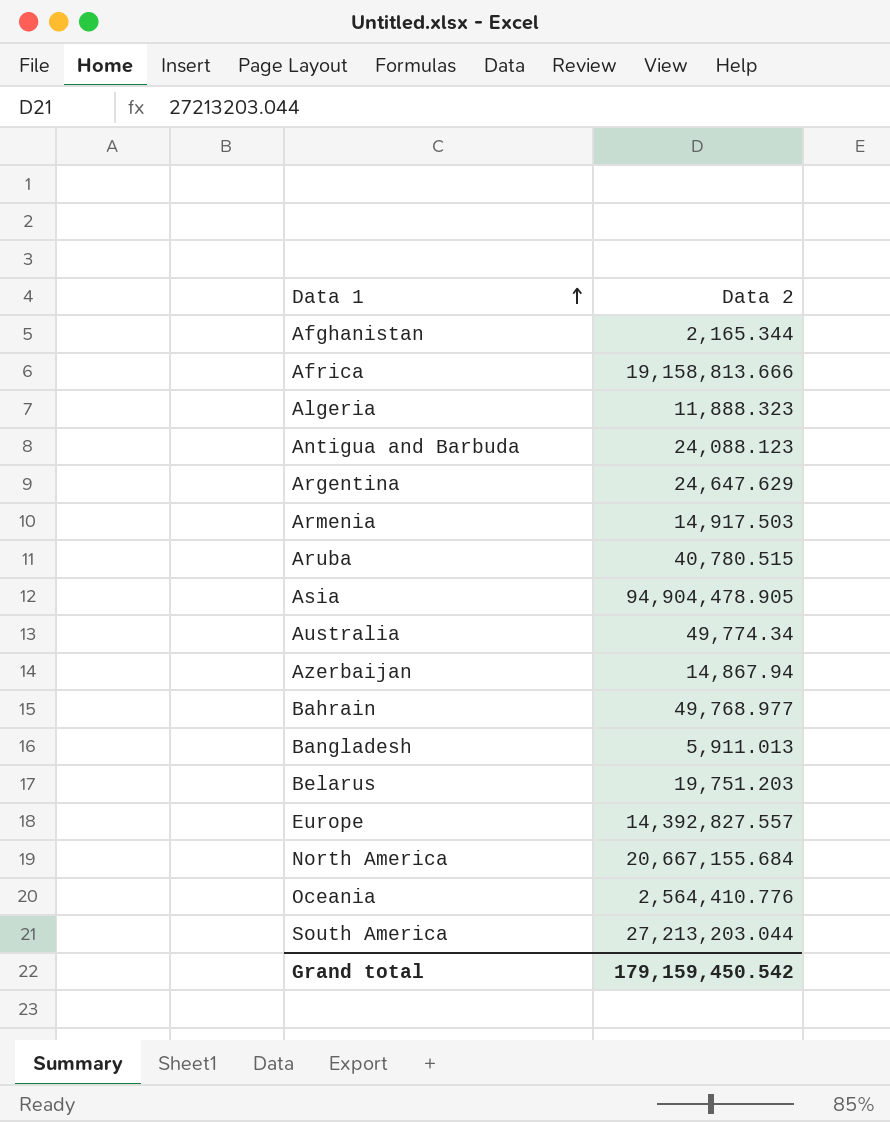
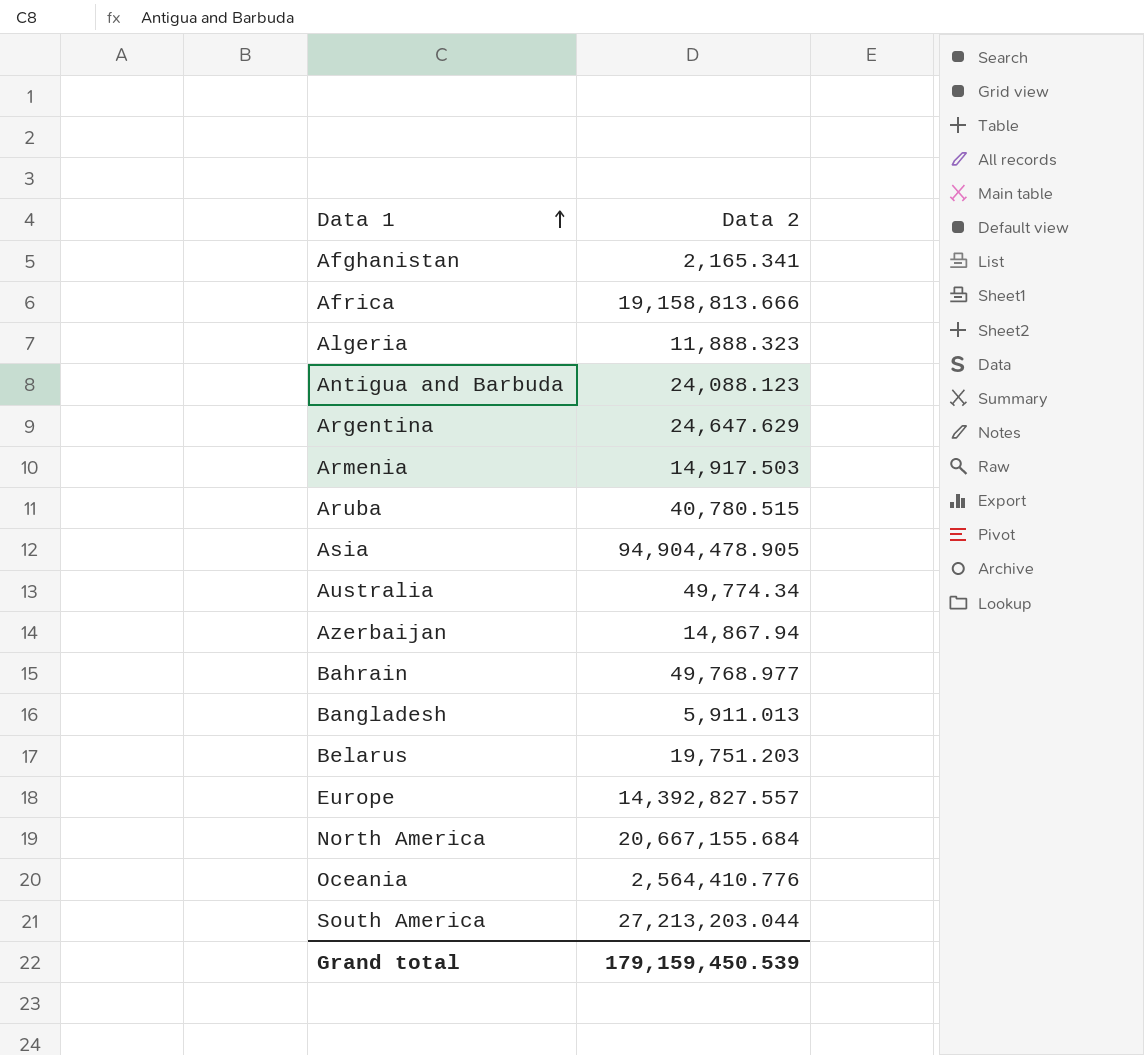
Afghanistan | Data 2: 2,165.344 -> 2,165.341
Grand total | Data 2: 179,159,450.542 -> 179,159,450.539

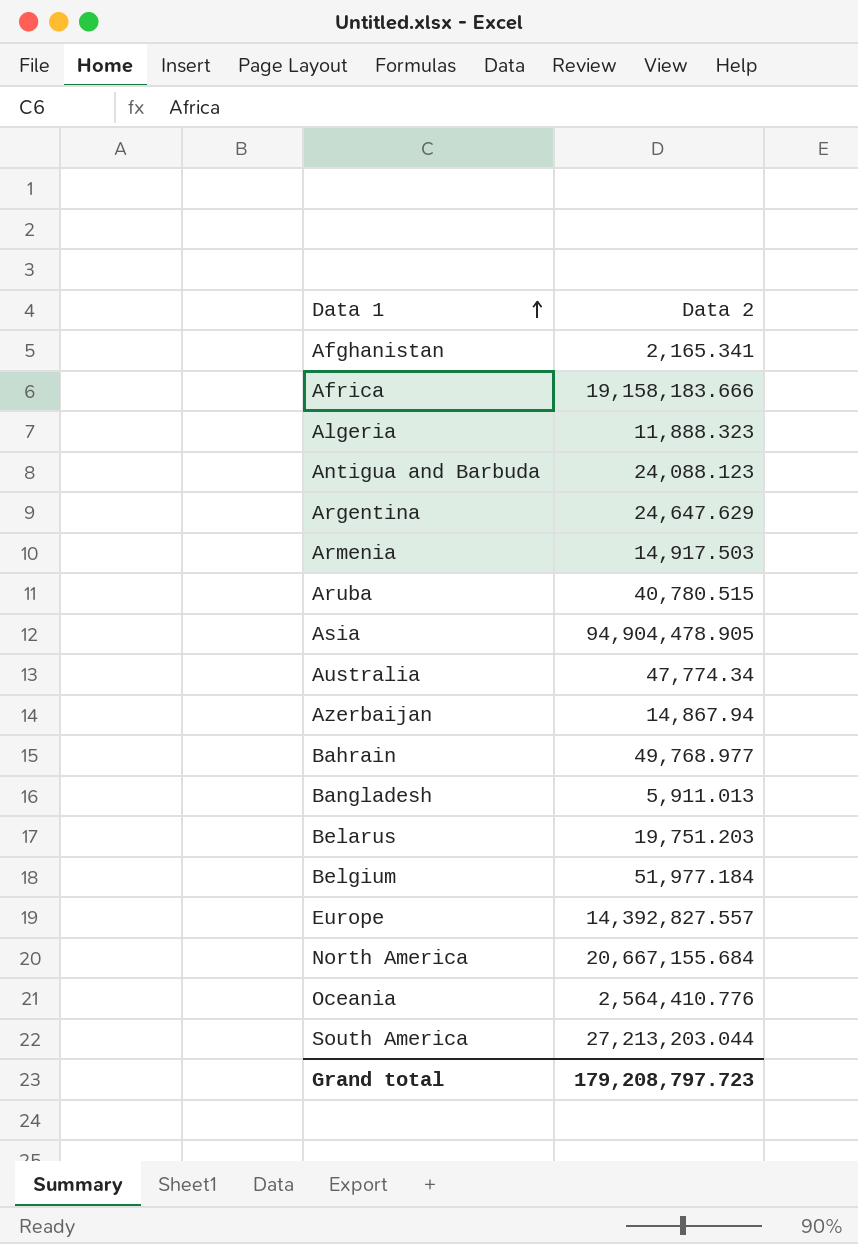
Africa | Data 2: 19,158,813.666 -> 19,158,183.666
Australia | Data 2: 49,774.34 -> 47,774.34
row Belgium: none -> 51,977.184
Grand total | Data 2: 179,159,450.539 -> 179,208,797.723

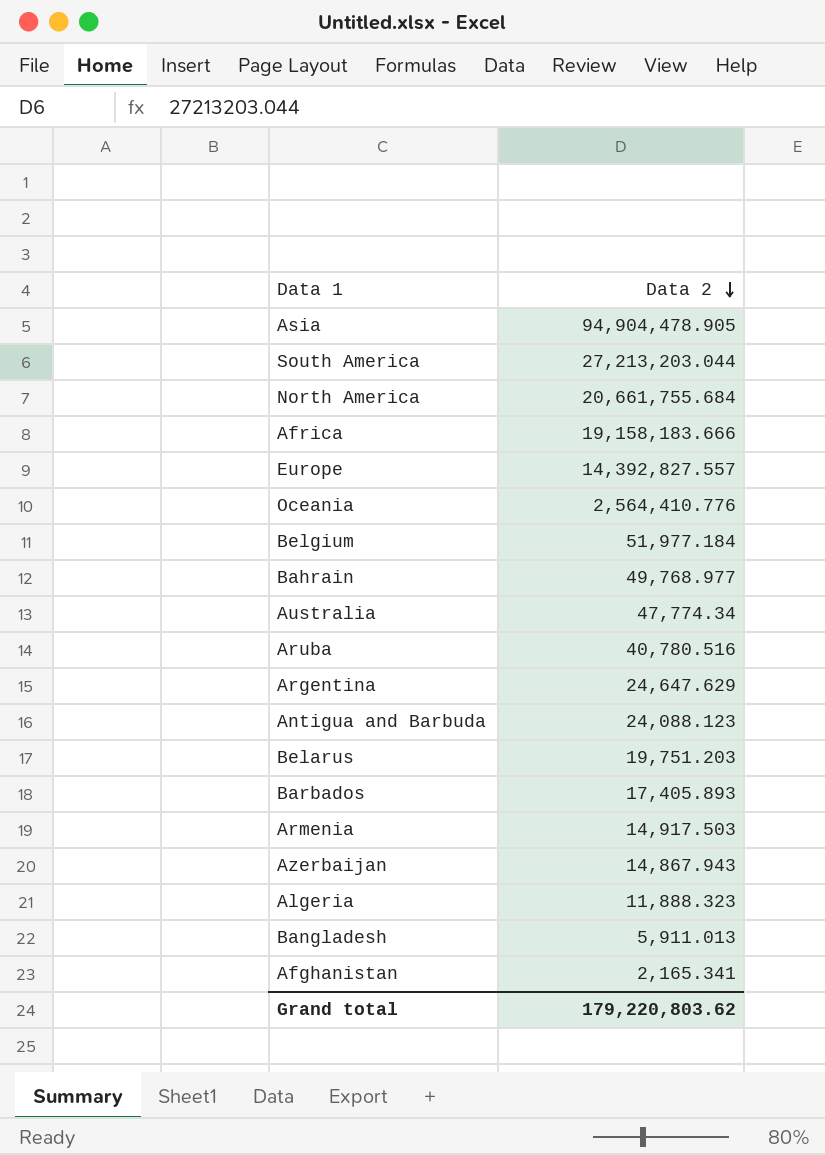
row order: Data 1 ascending -> Data 2 descending
North America | Data 2: 20,667,155.684 -> 20,661,755.684
Aruba | Data 2: 40,780.515 -> 40,780.516
row Barbados: none -> 17,405.893
Azerbaijan | Data 2: 14,867.94 -> 14,867.943
Grand total | Data 2: 179,208,797.723 -> 179,220,803.62

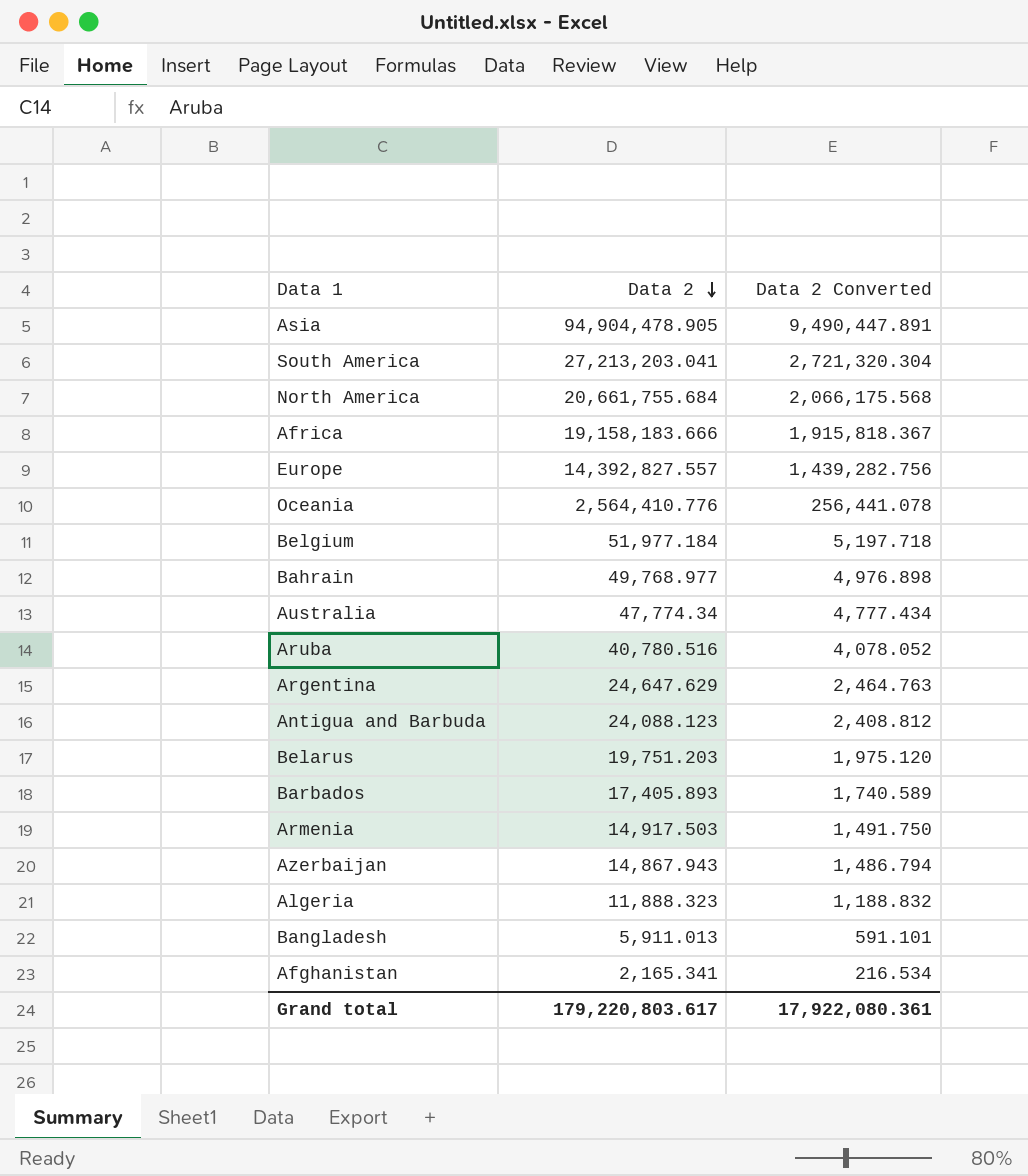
column Data 2 Converted | formula: none -> [Data 2] * 0.1
South America | Data 2: 27,213,203.044 -> 27,213,203.041
Grand total | Data 2: 179,220,803.62 -> 179,220,803.617

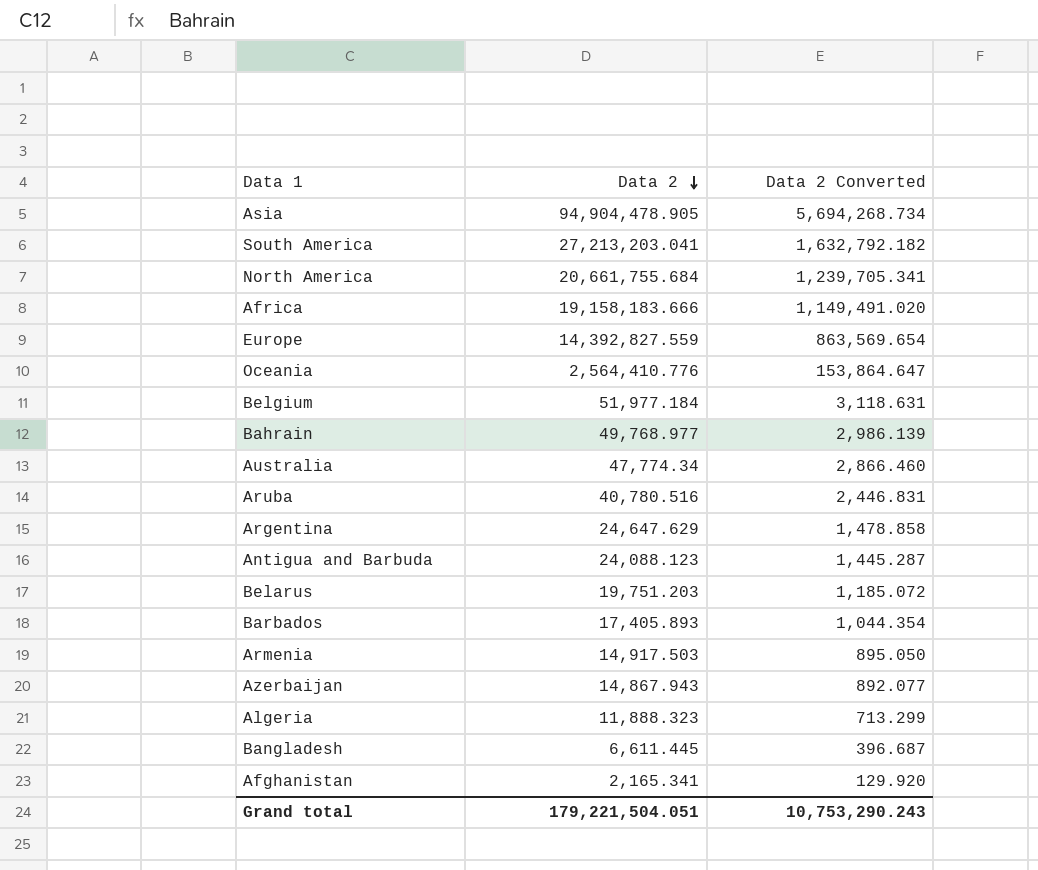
column Data 2 Converted | formula: [Data 2] * 0.1 -> [Data 2] * 0.06
Europe | Data 2: 14,392,827.557 -> 14,392,827.559
Bangladesh | Data 2: 5,911.013 -> 6,611.445
Grand total | Data 2: 179,220,803.617 -> 179,221,504.051
Grand total | Data 2 Converted: 17,922,080.361 -> 10,753,290.243

